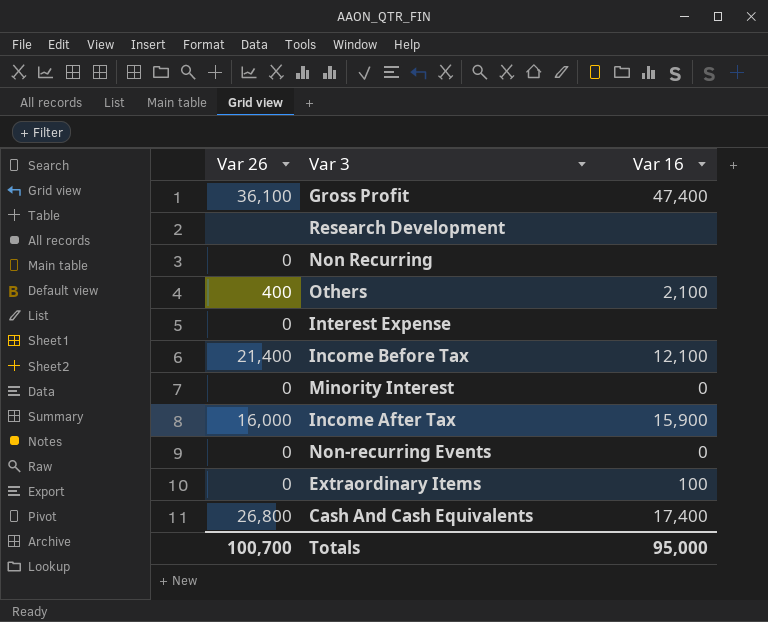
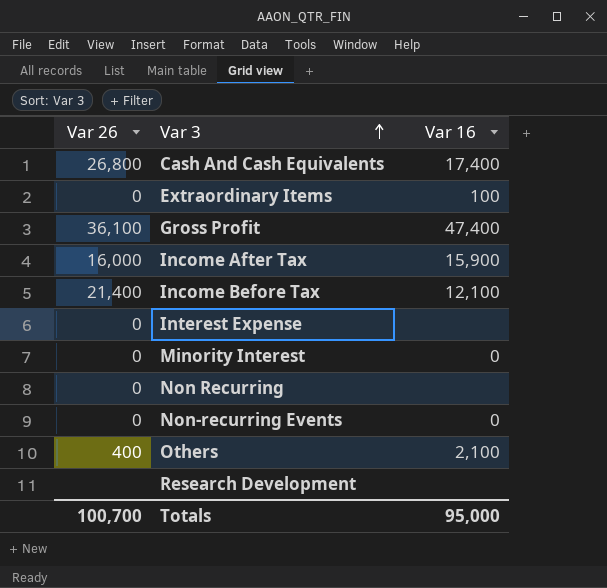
row order: none -> Var 3 ascending

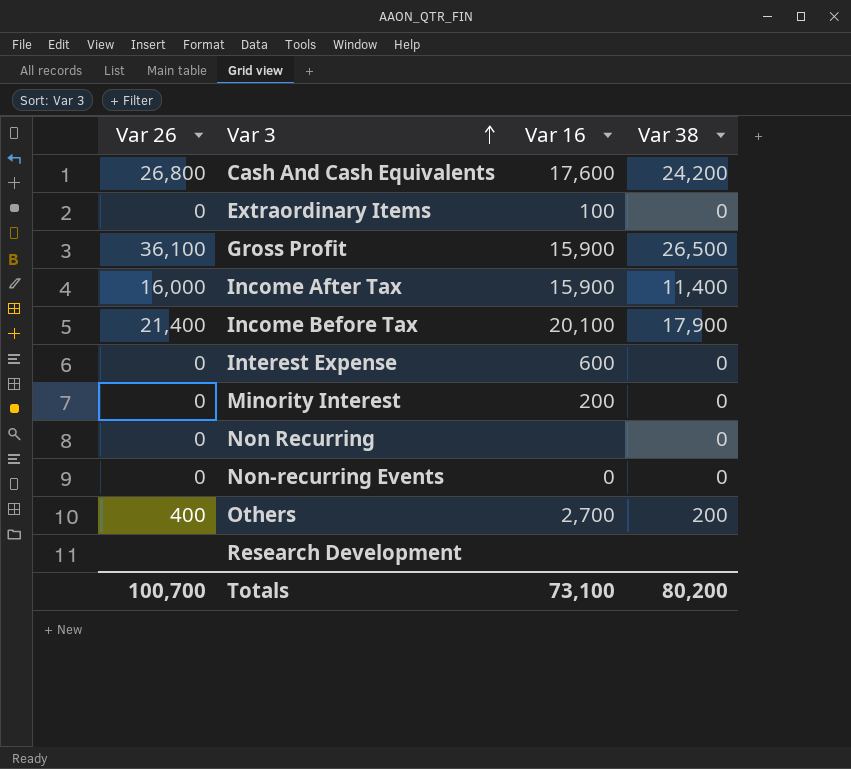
column Var 38 | position: none -> 4
Cash And Cash Equivalents | Var 16: 17,400 -> 17,600
Gross Profit | Var 16: 47,400 -> 15,900
Income Before Tax | Var 16: 12,100 -> 20,100
Interest Expense | Var 16: none -> 600
Minority Interest | Var 16: 0 -> 200
Others | Var 16: 2,100 -> 2,700
Totals | Var 16: 95,000 -> 73,100

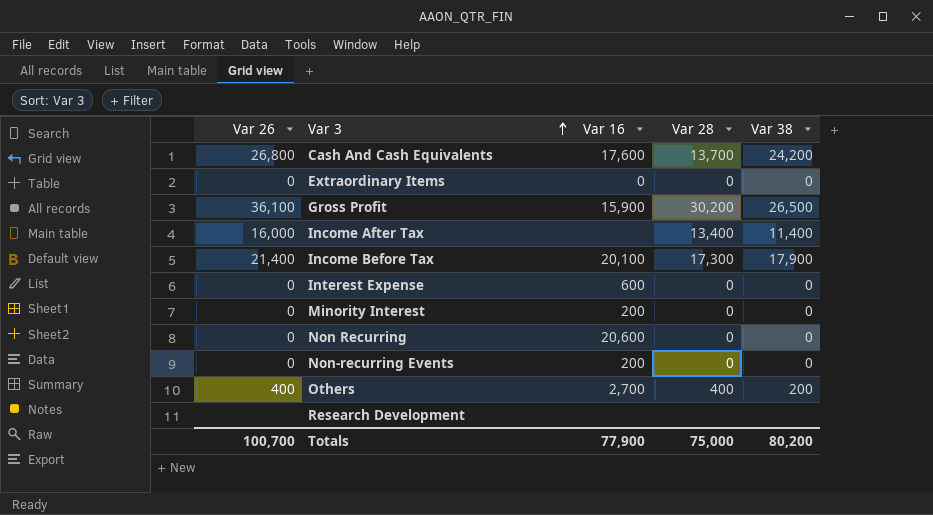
column Var 28 | position: none -> 4
Extraordinary Items | Var 16: 100 -> 0
Income After Tax | Var 16: 15,900 -> none
Non Recurring | Var 16: none -> 20,600
Non-recurring Events | Var 16: 0 -> 200
Totals | Var 16: 73,100 -> 77,900

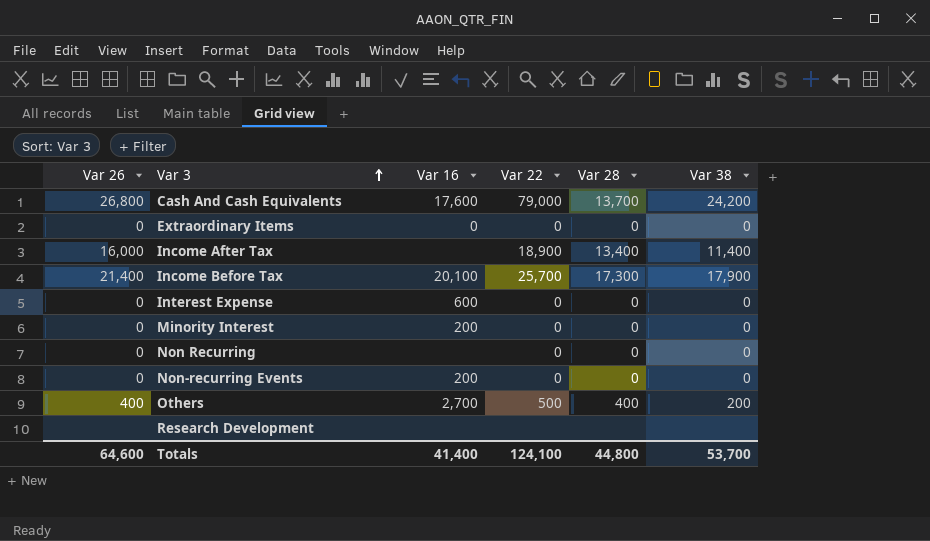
column Var 22 | position: none -> 4
row Gross Profit: 36,100 | 15,900 | 30,200 | 26,500 -> none
Non Recurring | Var 16: 20,600 -> none
Totals | Var 26: 100,700 -> 64,600
Totals | Var 16: 77,900 -> 41,400
Totals | Var 28: 75,000 -> 44,800
Totals | Var 38: 80,200 -> 53,700

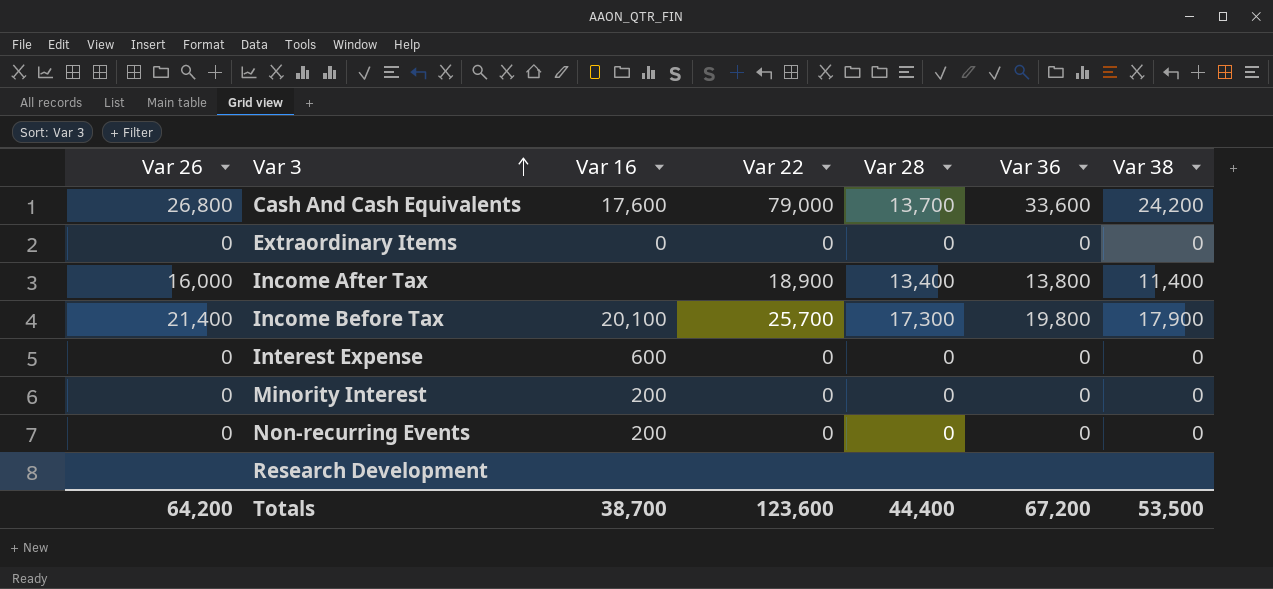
column Var 36 | position: none -> 6
row Non Recurring: 0 | none | 0 | 0 | 0 -> none
row Others: 400 | 2,700 | 500 | 400 | 200 -> none
Totals | Var 26: 64,600 -> 64,200
Totals | Var 16: 41,400 -> 38,700
Totals | Var 22: 124,100 -> 123,600
Totals | Var 28: 44,800 -> 44,400
Totals | Var 38: 53,700 -> 53,500

